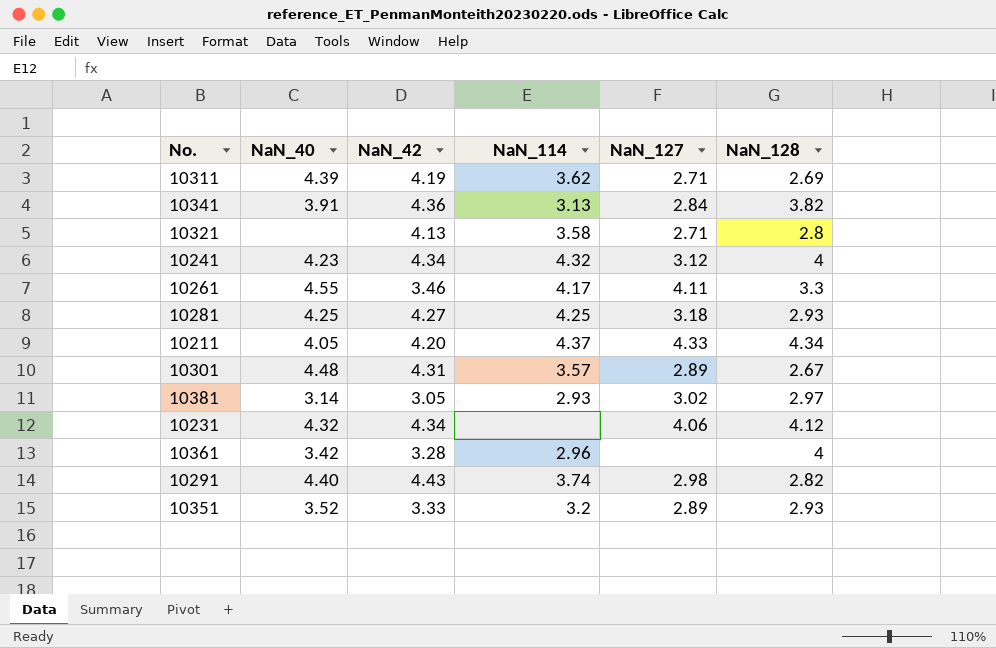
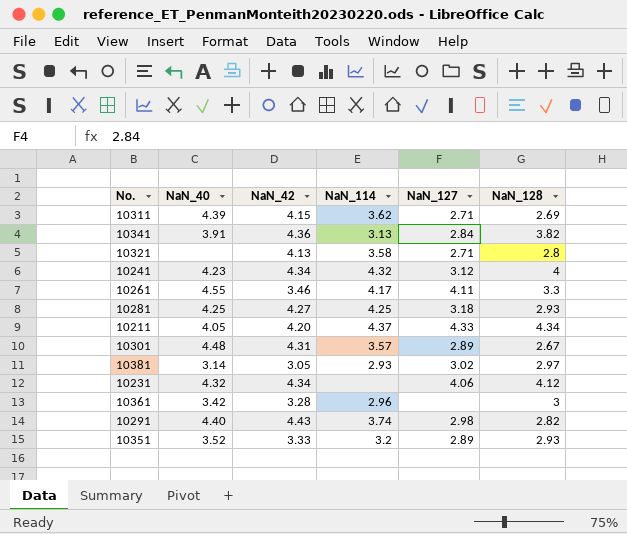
10311 | NaN_42: 4.19 -> 4.15
10361 | NaN_128: 4 -> 3

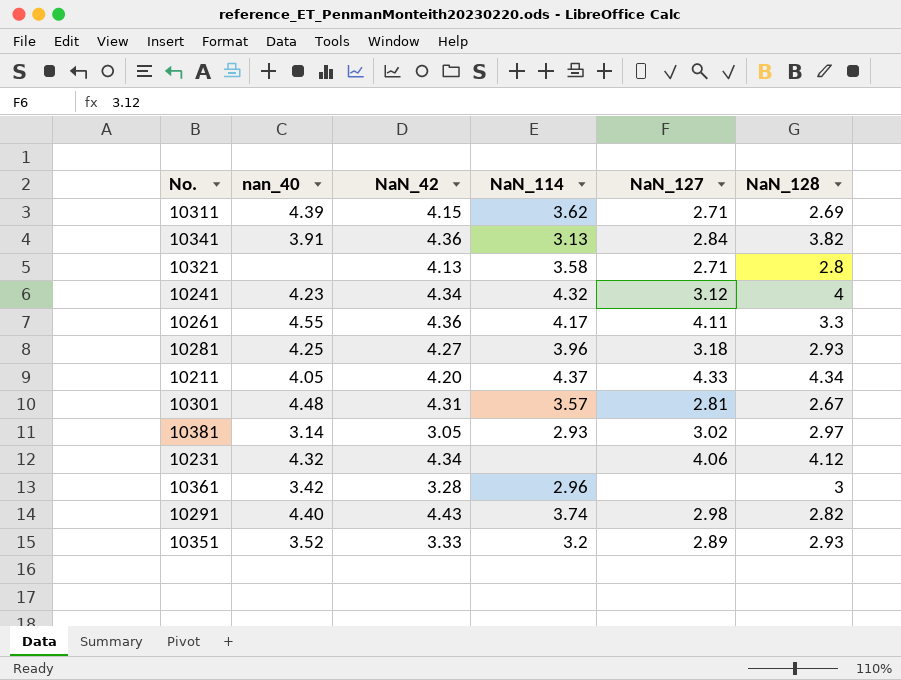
column name: NaN_40 -> nan_40
10261 | NaN_42: 3.46 -> 4.36
10281 | NaN_114: 4.25 -> 3.96
10301 | NaN_127: 2.89 -> 2.81

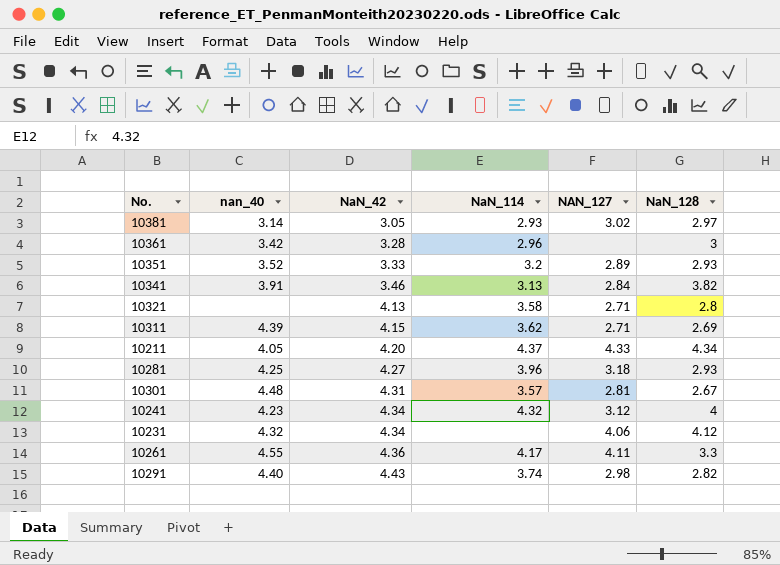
row order: none -> NaN_42 ascending
column name: NaN_127 -> NAN_127
10341 | NaN_42: 4.36 -> 3.46

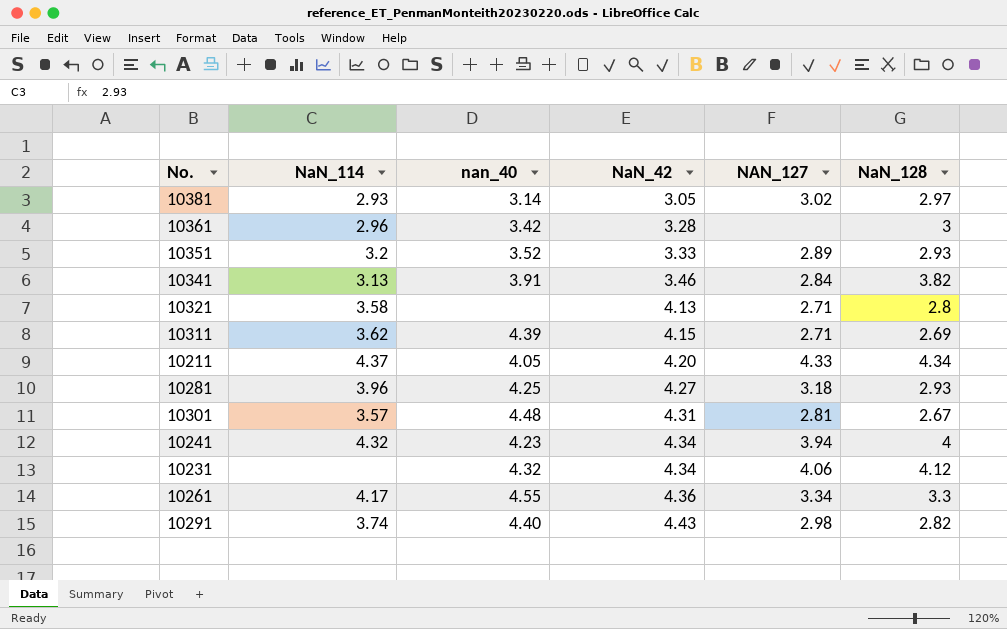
column NaN_114 | position: 4 -> 2
10241 | NAN_127: 3.12 -> 3.94
10261 | NAN_127: 4.11 -> 3.34

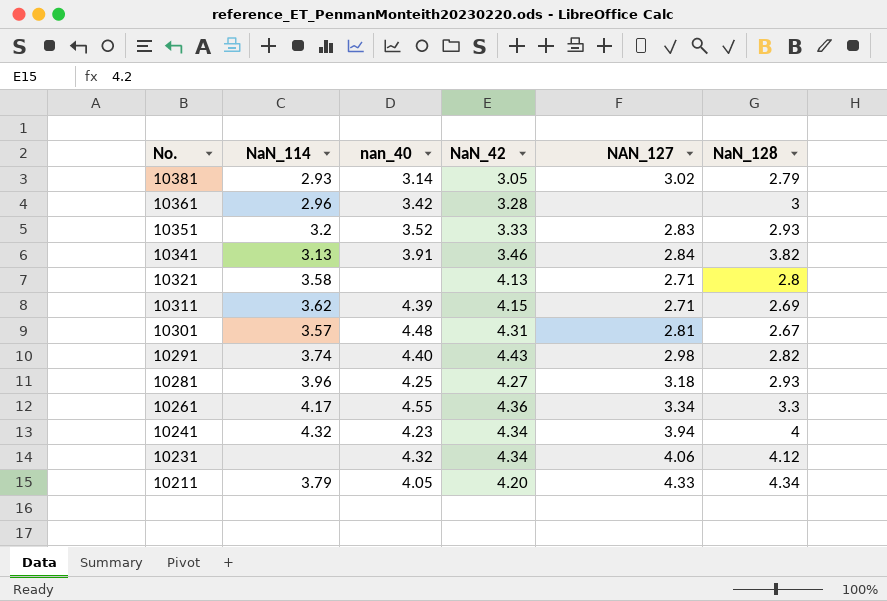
row order: NaN_42 ascending -> No. descending
10381 | NaN_128: 2.97 -> 2.79
10351 | NAN_127: 2.89 -> 2.83
10211 | NaN_114: 4.37 -> 3.79

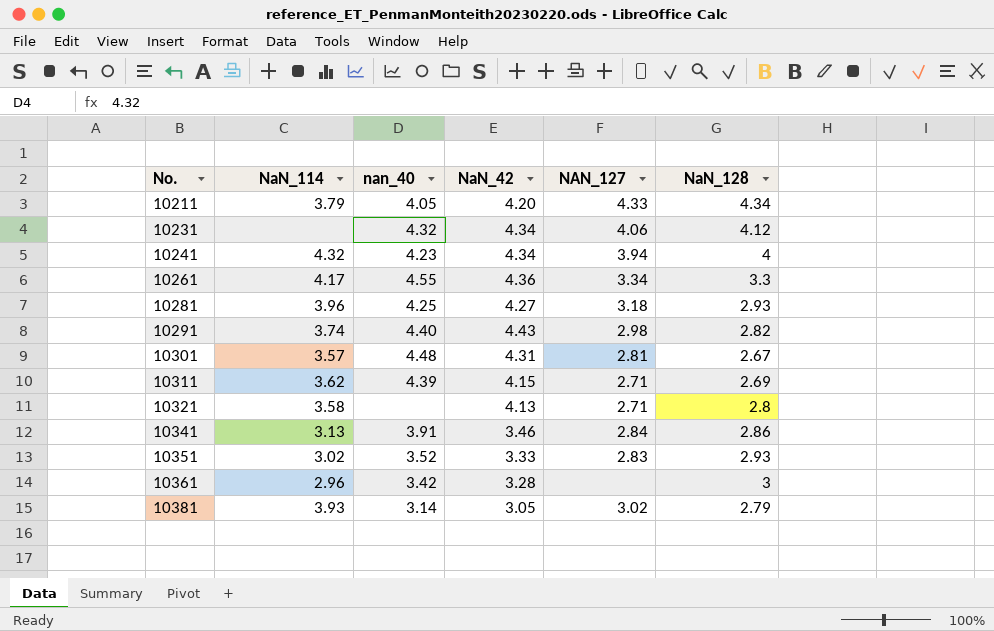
row order: No. descending -> No. ascending
10341 | NaN_128: 3.82 -> 2.86
10351 | NaN_114: 3.2 -> 3.02
10381 | NaN_114: 2.93 -> 3.93

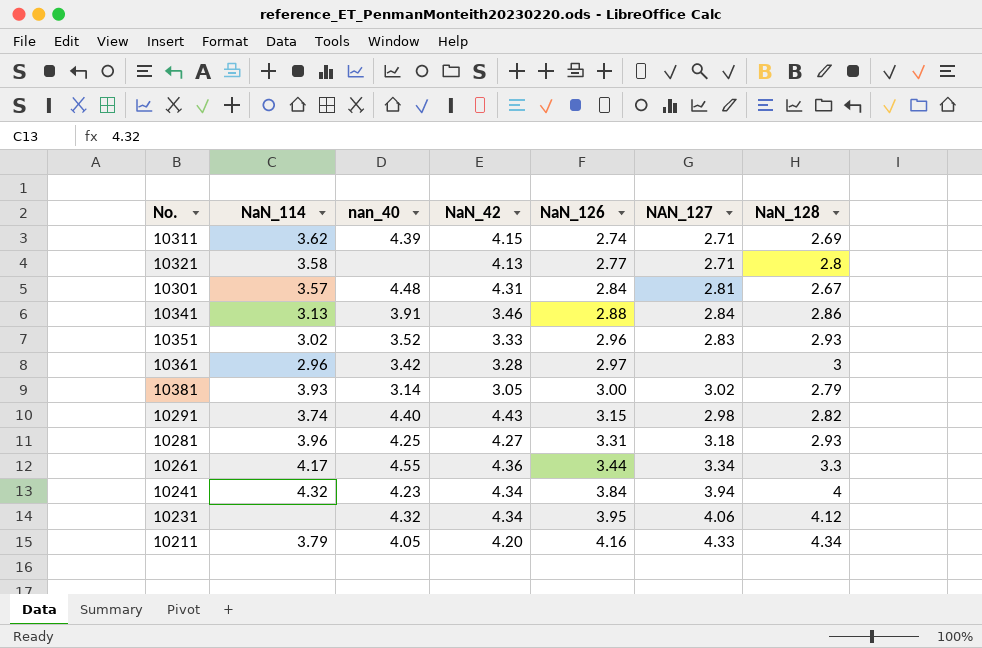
row order: No. ascending -> NaN_126 ascending
column NaN_126 | position: none -> 5

